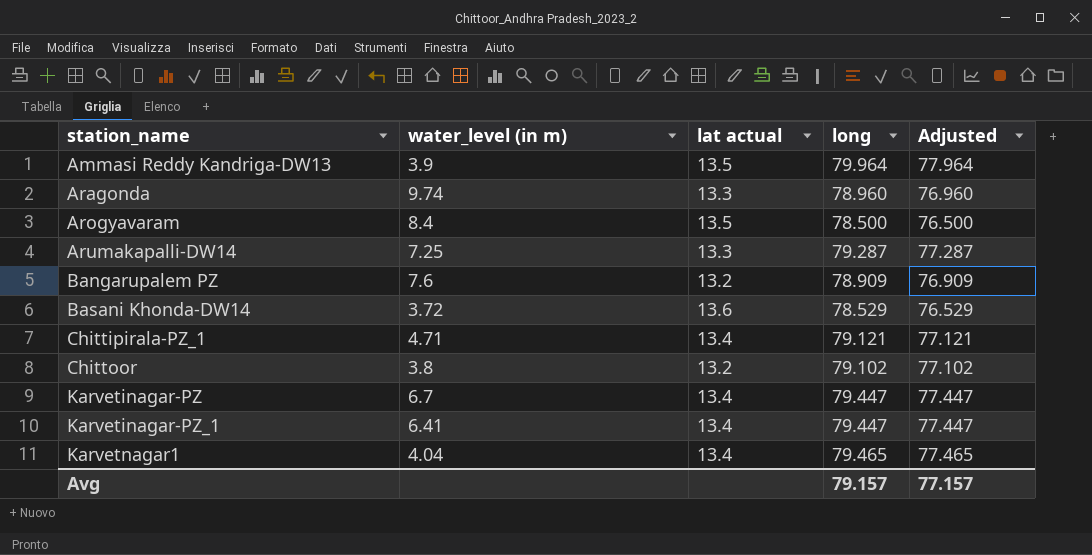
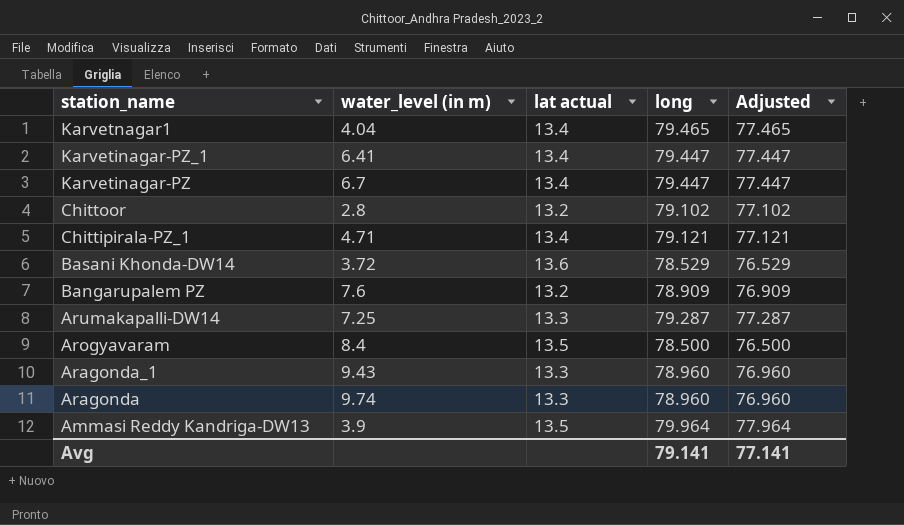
row order: station_name ascending -> station_name descending
Chittoor | water_level (in m): 3.8 -> 2.8
row Aragonda_1: none -> 9.43 | 13.3 | 78.960 | 76.960
Avg | long: 79.157 -> 79.141
Avg | Adjusted: 77.157 -> 77.141

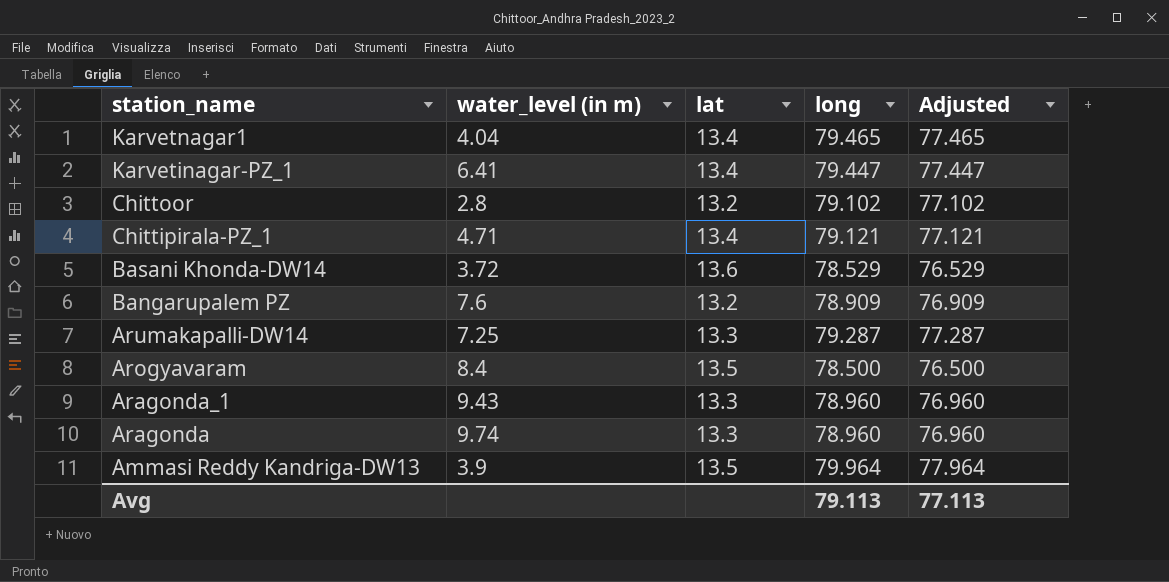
column name: lat actual -> lat
row Karvetinagar-PZ: 6.7 | 13.4 | 79.447 | 77.447 -> none
Avg | long: 79.141 -> 79.113
Avg | Adjusted: 77.141 -> 77.113

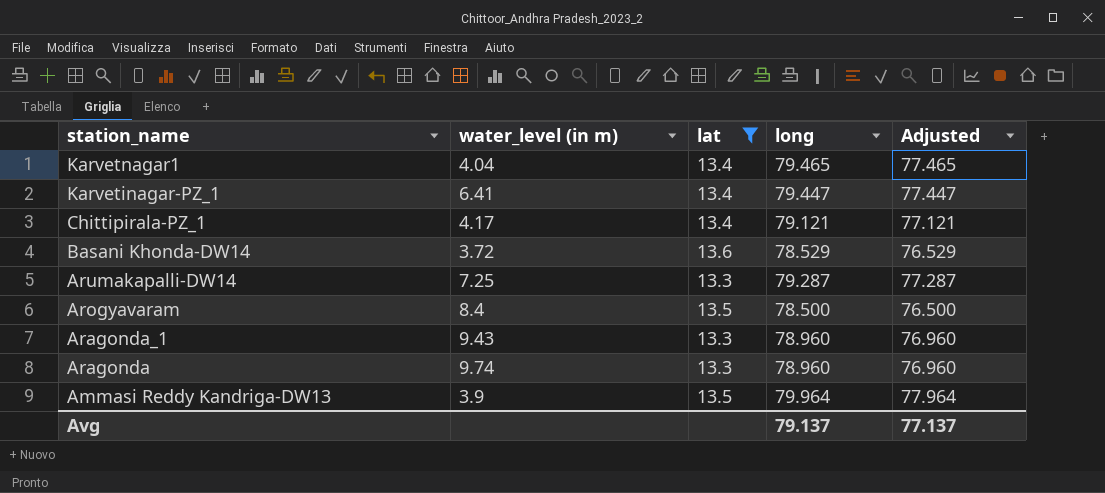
filter: none -> lat != 13.2
Chittipirala-PZ_1 | water_level (in m): 4.71 -> 4.17
Avg | long: 79.113 -> 79.137
Avg | Adjusted: 77.113 -> 77.137

